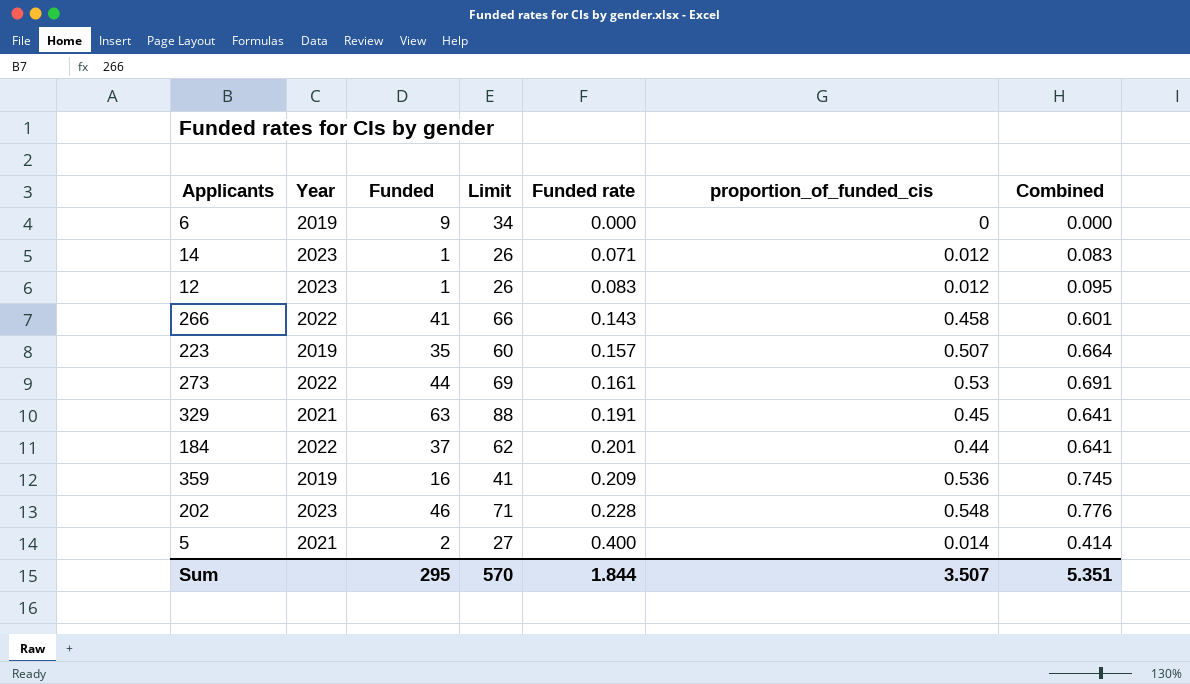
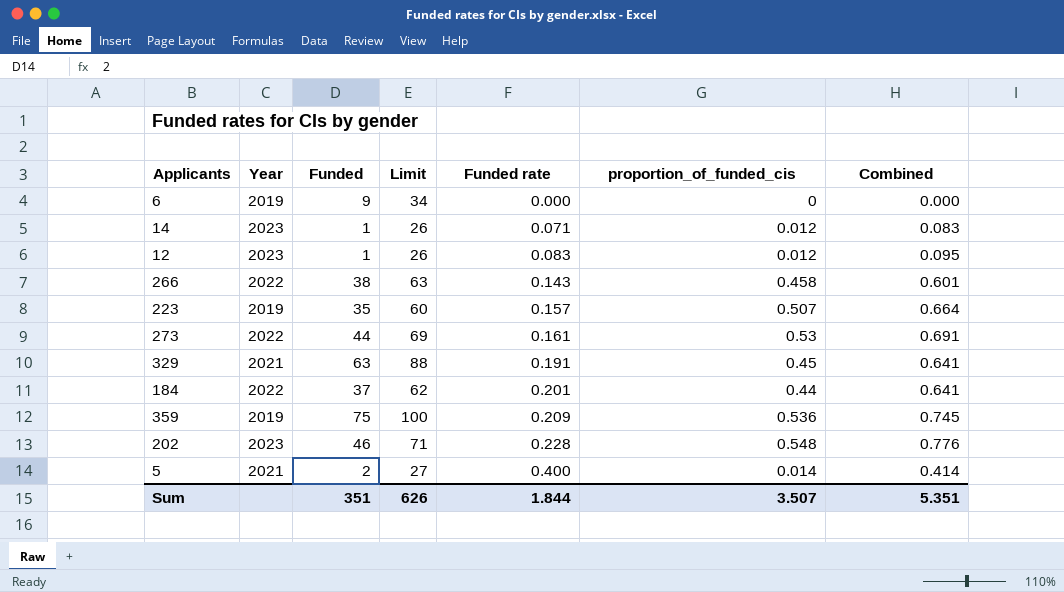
266 | Funded: 41 -> 38
266 | Limit: 66 -> 63
359 | Funded: 16 -> 75
359 | Limit: 41 -> 100
Sum | Funded: 295 -> 351
Sum | Limit: 570 -> 626

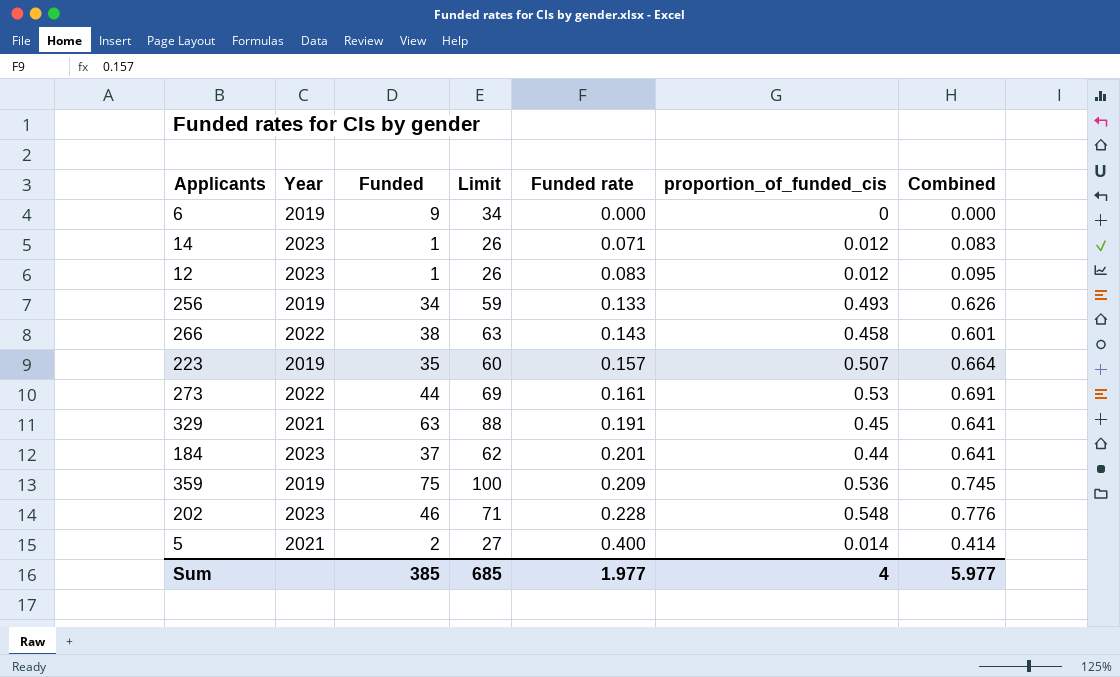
row 256: none -> 2019 | 34 | 59 | 0.133 | 0.493 | 0.626
184 | Year: 2022 -> 2023
Sum | Funded: 351 -> 385
Sum | Limit: 626 -> 685
Sum | Funded rate: 1.844 -> 1.977
Sum | proportion_of_funded_cis: 3.507 -> 4
Sum | Combined: 5.351 -> 5.977

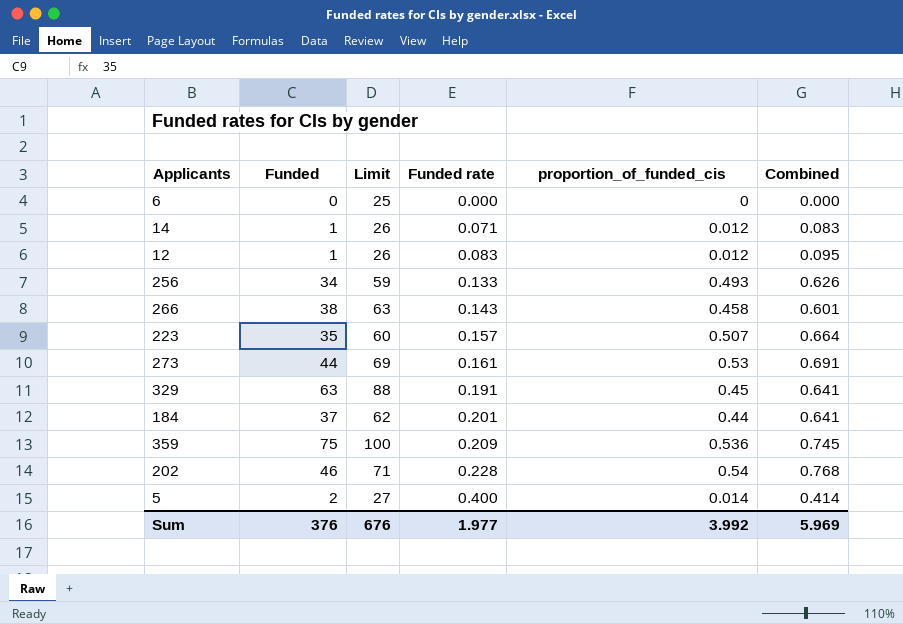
column Year | position: 2 -> none
6 | Funded: 9 -> 0
6 | Limit: 34 -> 25
202 | proportion_of_funded_cis: 0.548 -> 0.54
202 | Combined: 0.776 -> 0.768
Sum | Funded: 385 -> 376
Sum | Limit: 685 -> 676
Sum | proportion_of_funded_cis: 4 -> 3.992
Sum | Combined: 5.977 -> 5.969

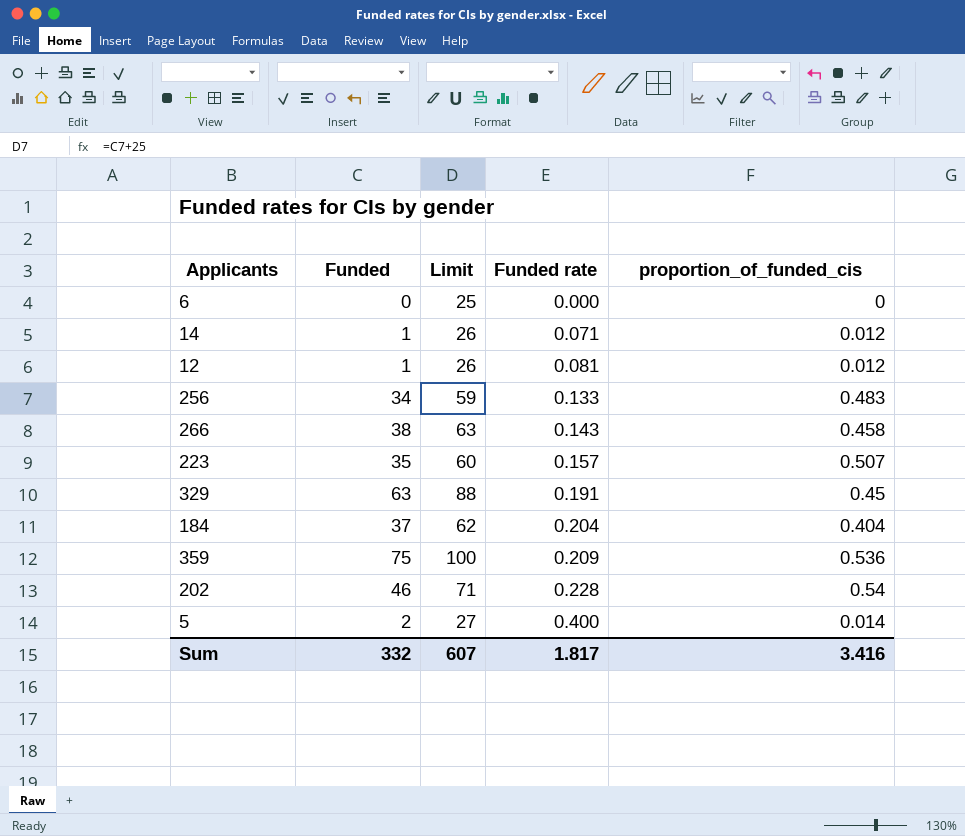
column Combined | formula: [Funded rate] + [proportion_of_funded_cis] -> none
row 273: 44 | 69 | 0.161 | 0.53 | 0.691 -> none
12 | Funded rate: 0.083 -> 0.081
256 | proportion_of_funded_cis: 0.493 -> 0.483
184 | Funded rate: 0.201 -> 0.204
184 | proportion_of_funded_cis: 0.44 -> 0.404
Sum | Funded: 376 -> 332
Sum | Limit: 676 -> 607
Sum | Funded rate: 1.977 -> 1.817
Sum | proportion_of_funded_cis: 3.992 -> 3.416

